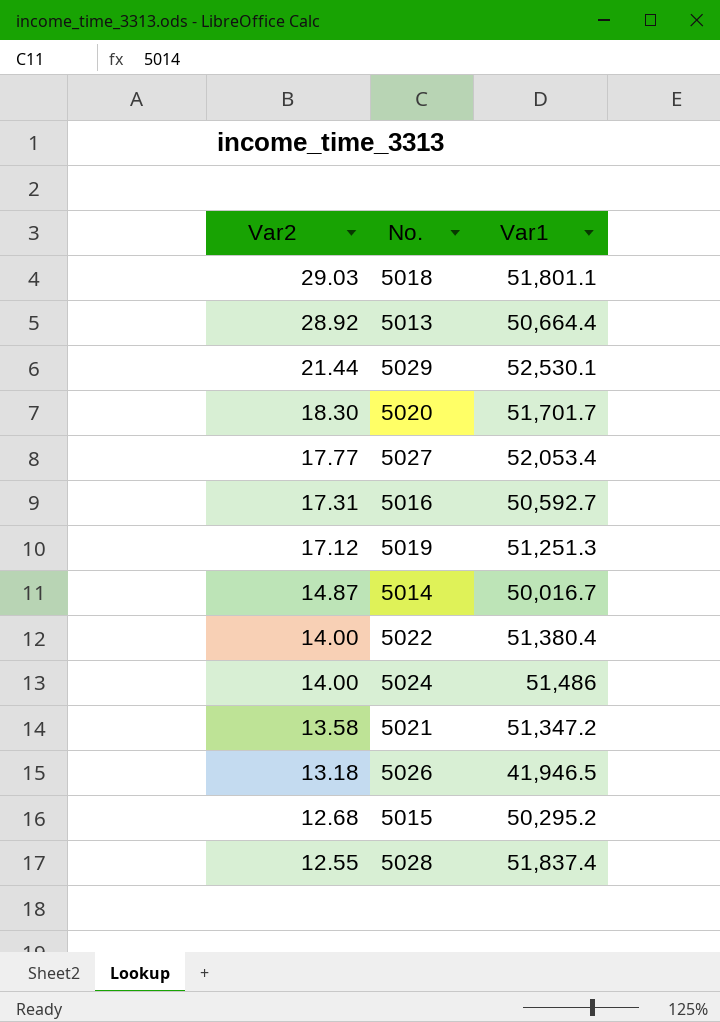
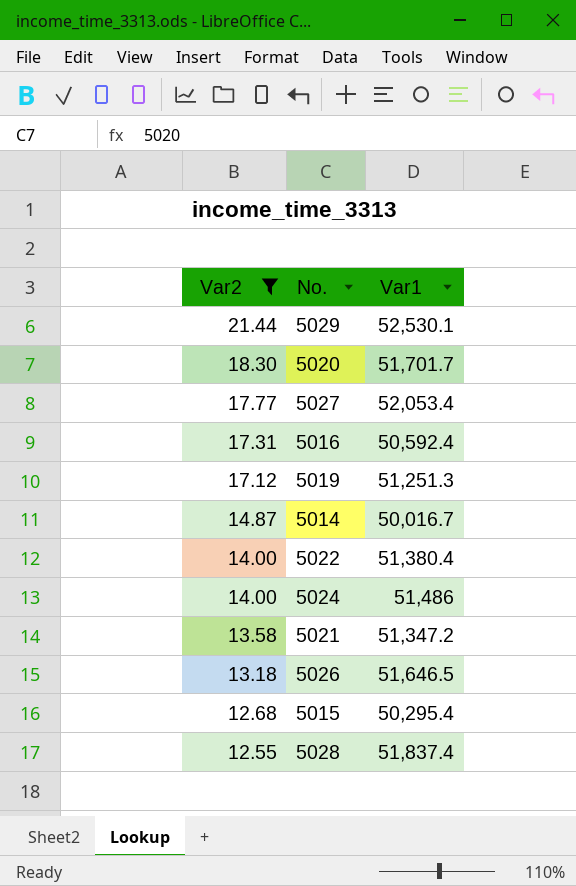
filter: none -> Var2 <= 21.44
5016 | Var1: 50,592.7 -> 50,592.4
5026 | Var1: 41,946.5 -> 51,646.5
5015 | Var1: 50,295.2 -> 50,295.4

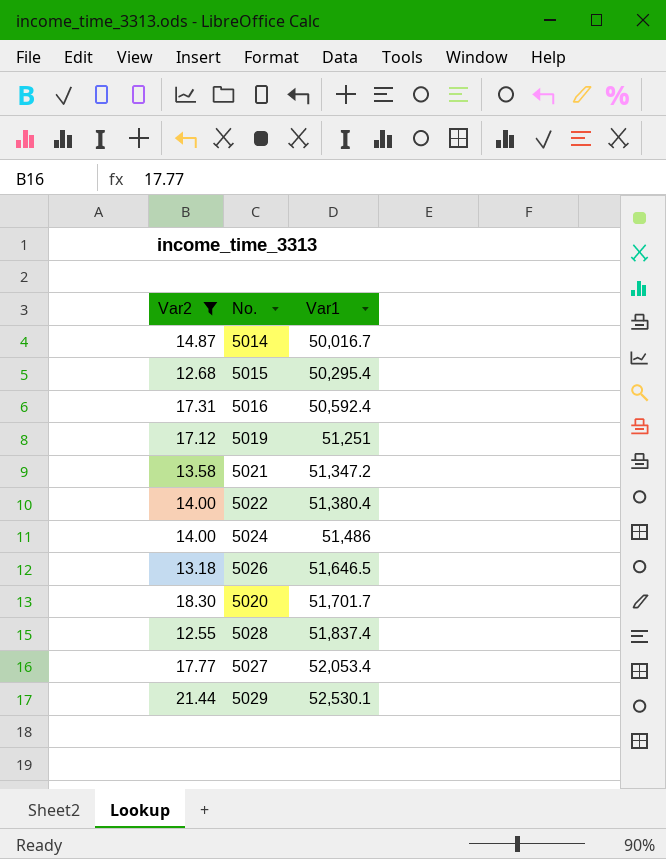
row order: Var2 descending -> Var1 ascending
5019 | Var1: 51,251.3 -> 51,251

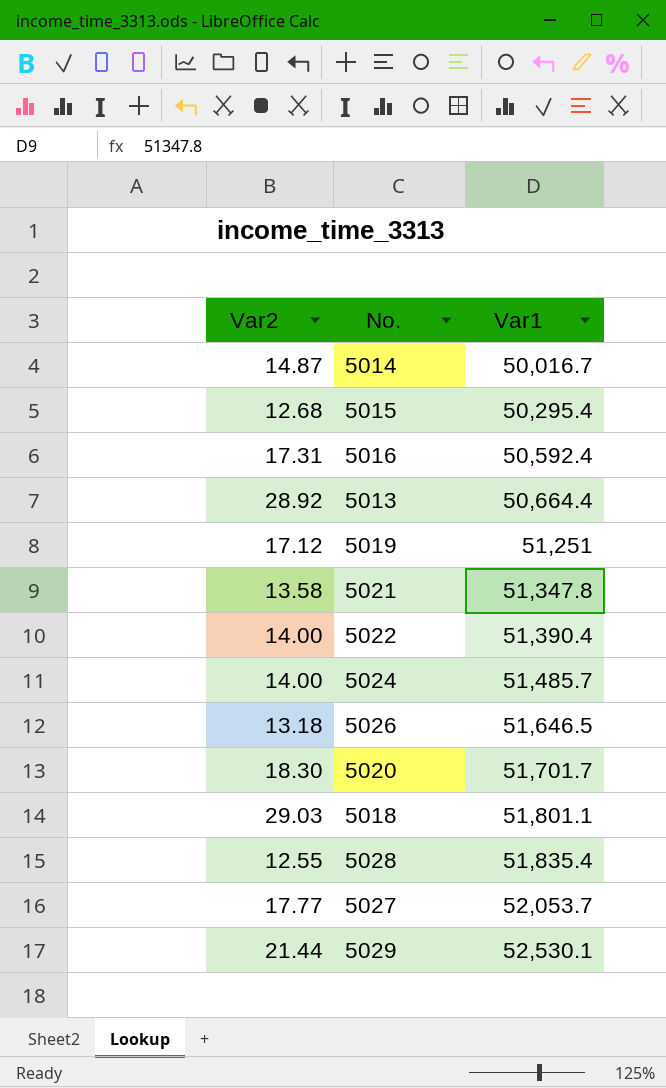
filter: Var2 <= 21.44 -> none
5021 | Var1: 51,347.2 -> 51,347.8
5022 | Var1: 51,380.4 -> 51,390.4
5024 | Var1: 51,486 -> 51,485.7
5028 | Var1: 51,837.4 -> 51,835.4
5027 | Var1: 52,053.4 -> 52,053.7

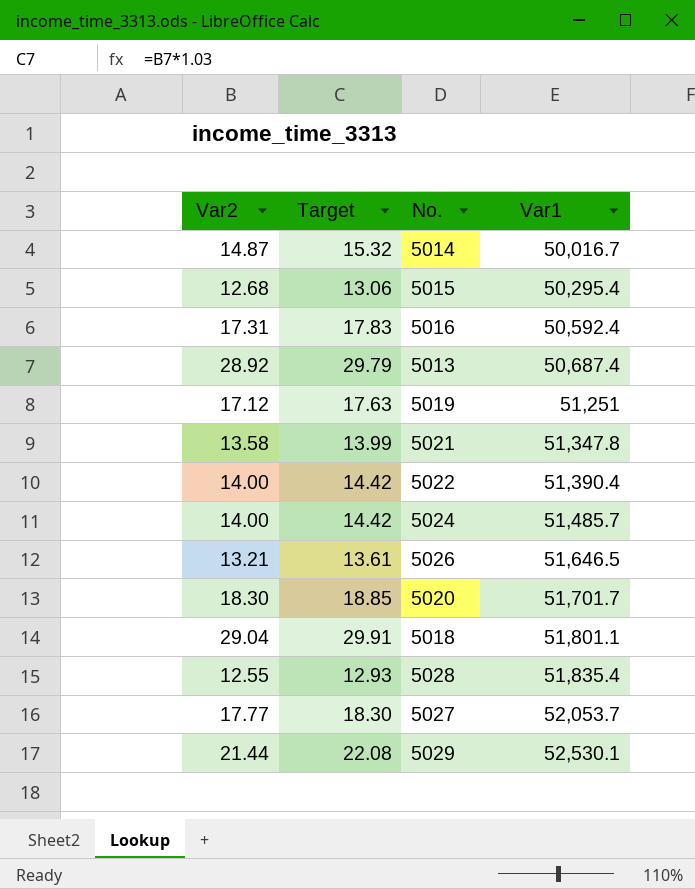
column Target | formula: none -> [Var2] * 1.03
5013 | Var1: 50,664.4 -> 50,687.4
5026 | Var2: 13.18 -> 13.21
5018 | Var2: 29.03 -> 29.04

